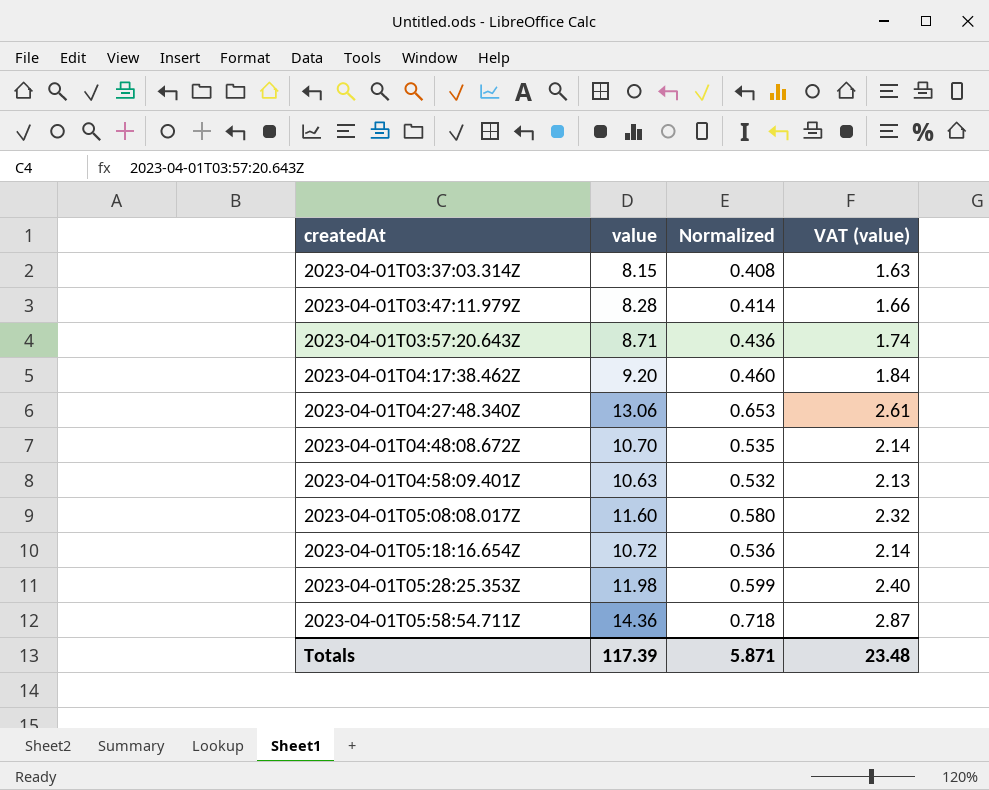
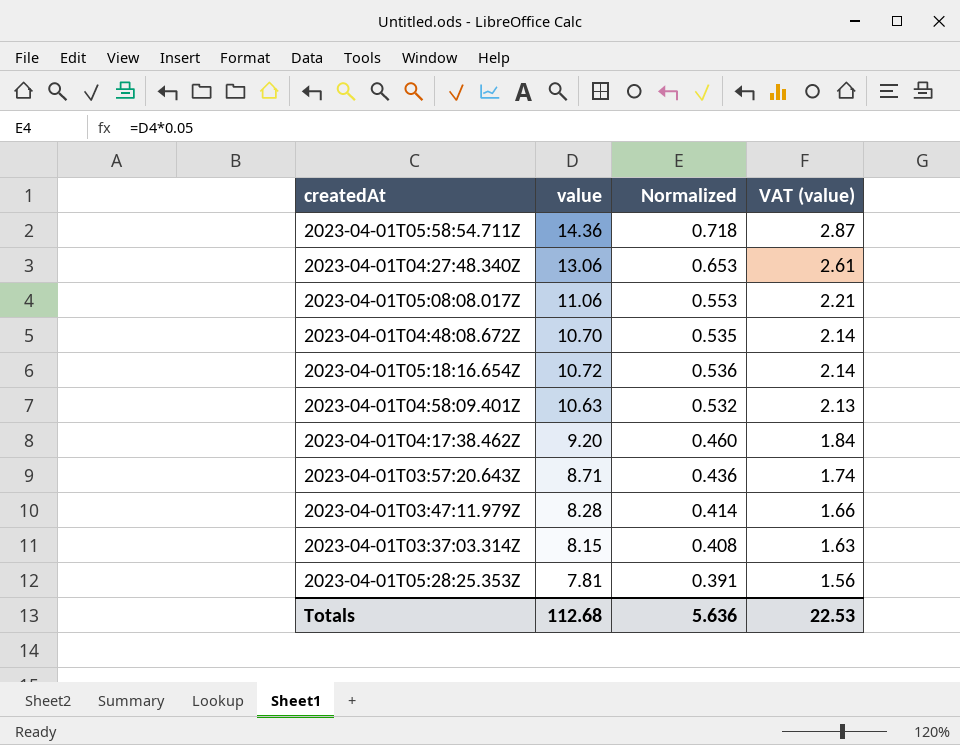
row order: createdAt ascending -> VAT (value) descending
2023-04-01T05:08:08.017Z | value: 11.60 -> 11.06
2023-04-01T05:08:08.017Z | Normalized: 0.580 -> 0.553
2023-04-01T05:08:08.017Z | VAT (value): 2.32 -> 2.21
2023-04-01T05:28:25.353Z | value: 11.98 -> 7.81
2023-04-01T05:28:25.353Z | Normalized: 0.599 -> 0.391
2023-04-01T05:28:25.353Z | VAT (value): 2.40 -> 1.56
Totals | value: 117.39 -> 112.68
Totals | Normalized: 5.871 -> 5.636
Totals | VAT (value): 23.48 -> 22.53

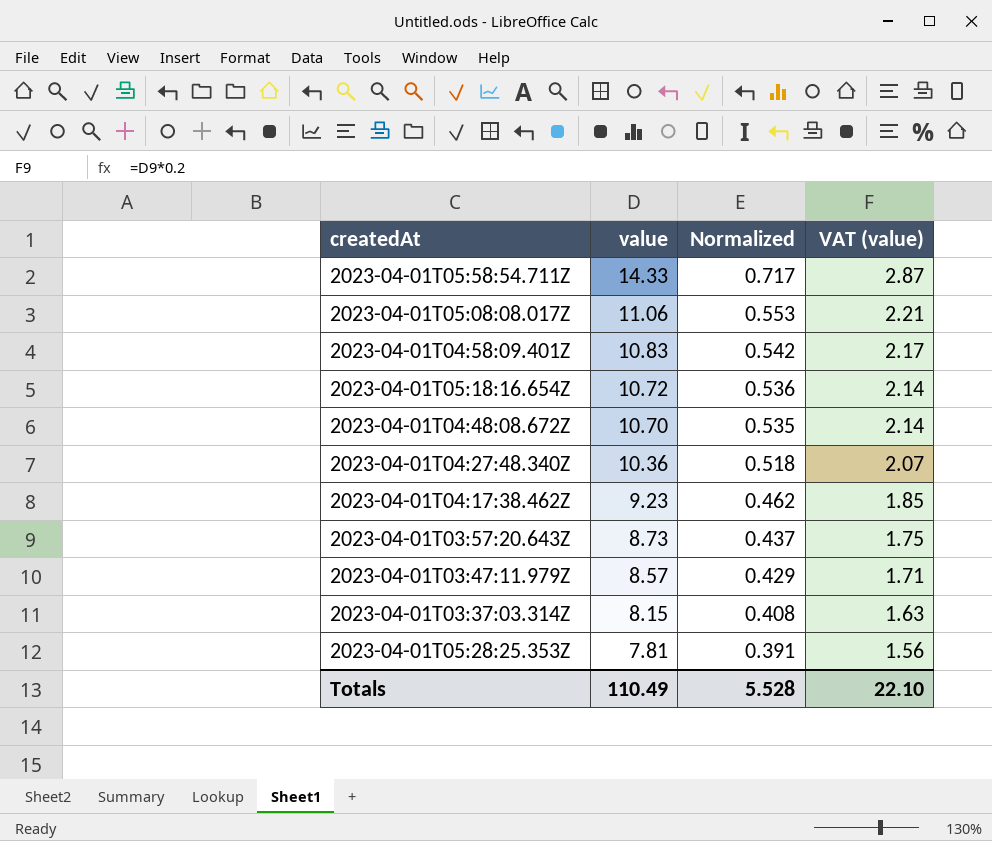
row order: VAT (value) descending -> value descending
2023-04-01T05:58:54.711Z | value: 14.36 -> 14.33
2023-04-01T05:58:54.711Z | Normalized: 0.718 -> 0.717
2023-04-01T04:58:09.401Z | value: 10.63 -> 10.83
2023-04-01T04:58:09.401Z | Normalized: 0.532 -> 0.542
2023-04-01T04:58:09.401Z | VAT (value): 2.13 -> 2.17
2023-04-01T04:27:48.340Z | value: 13.06 -> 10.36
2023-04-01T04:27:48.340Z | Normalized: 0.653 -> 0.518
2023-04-01T04:27:48.340Z | VAT (value): 2.61 -> 2.07
2023-04-01T04:17:38.462Z | value: 9.20 -> 9.23
2023-04-01T04:17:38.462Z | Normalized: 0.460 -> 0.462
2023-04-01T04:17:38.462Z | VAT (value): 1.84 -> 1.85
2023-04-01T03:57:20.643Z | value: 8.71 -> 8.73
2023-04-01T03:57:20.643Z | Normalized: 0.436 -> 0.437
2023-04-01T03:57:20.643Z | VAT (value): 1.74 -> 1.75
2023-04-01T03:47:11.979Z | value: 8.28 -> 8.57
2023-04-01T03:47:11.979Z | Normalized: 0.414 -> 0.429
2023-04-01T03:47:11.979Z | VAT (value): 1.66 -> 1.71
Totals | value: 112.68 -> 110.49
Totals | Normalized: 5.636 -> 5.528
Totals | VAT (value): 22.53 -> 22.10

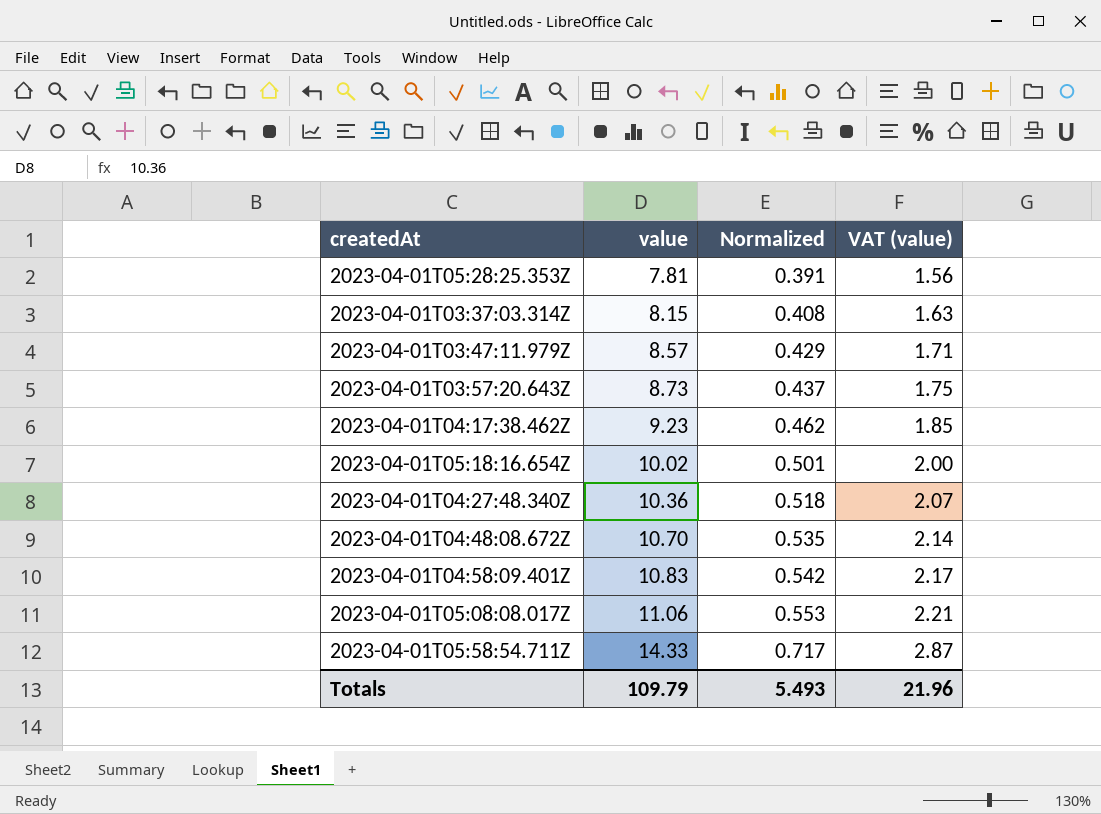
row order: value descending -> value ascending
2023-04-01T05:18:16.654Z | value: 10.72 -> 10.02
2023-04-01T05:18:16.654Z | Normalized: 0.536 -> 0.501
2023-04-01T05:18:16.654Z | VAT (value): 2.14 -> 2.00
Totals | value: 110.49 -> 109.79
Totals | Normalized: 5.528 -> 5.493
Totals | VAT (value): 22.10 -> 21.96

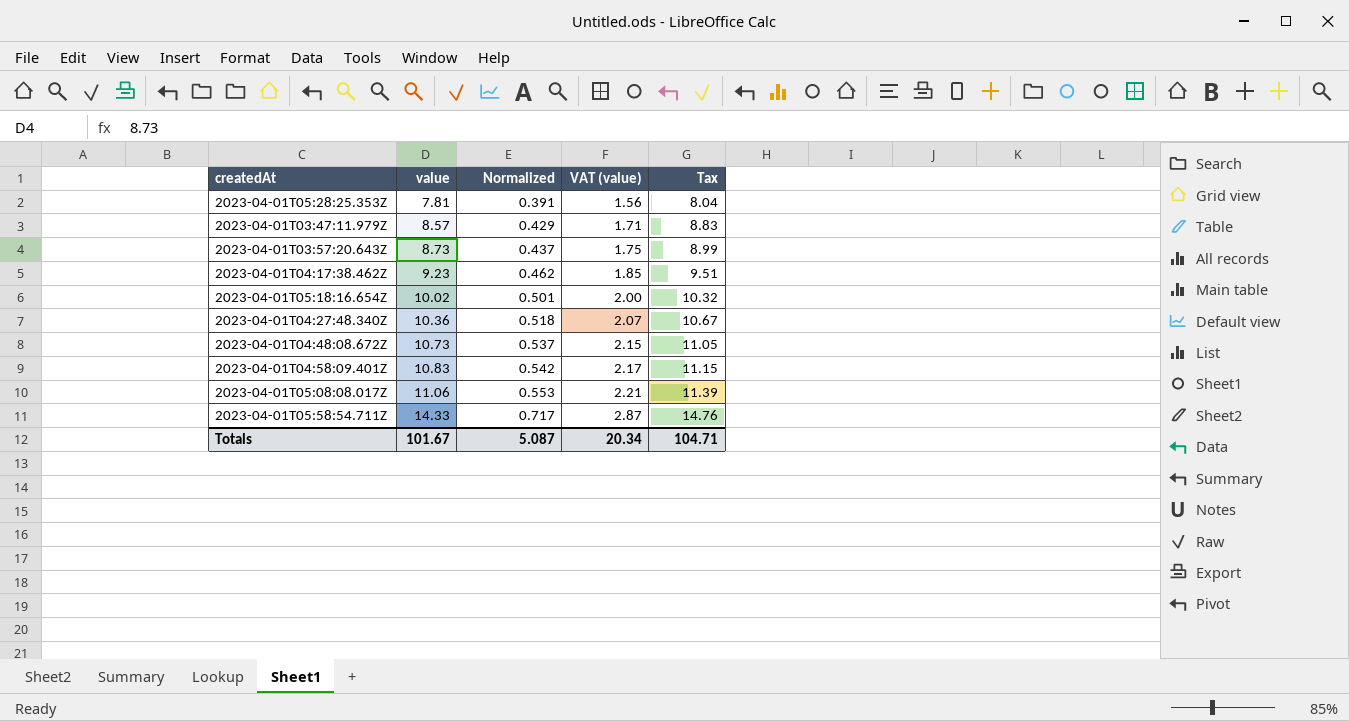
column Tax | formula: none -> [value] * 1.03
row 2023-04-01T03:37:03.314Z: 8.15 | 0.408 | 1.63 -> none
2023-04-01T04:48:08.672Z | value: 10.70 -> 10.73
2023-04-01T04:48:08.672Z | Normalized: 0.535 -> 0.537
2023-04-01T04:48:08.672Z | VAT (value): 2.14 -> 2.15
Totals | value: 109.79 -> 101.67
Totals | Normalized: 5.493 -> 5.087
Totals | VAT (value): 21.96 -> 20.34

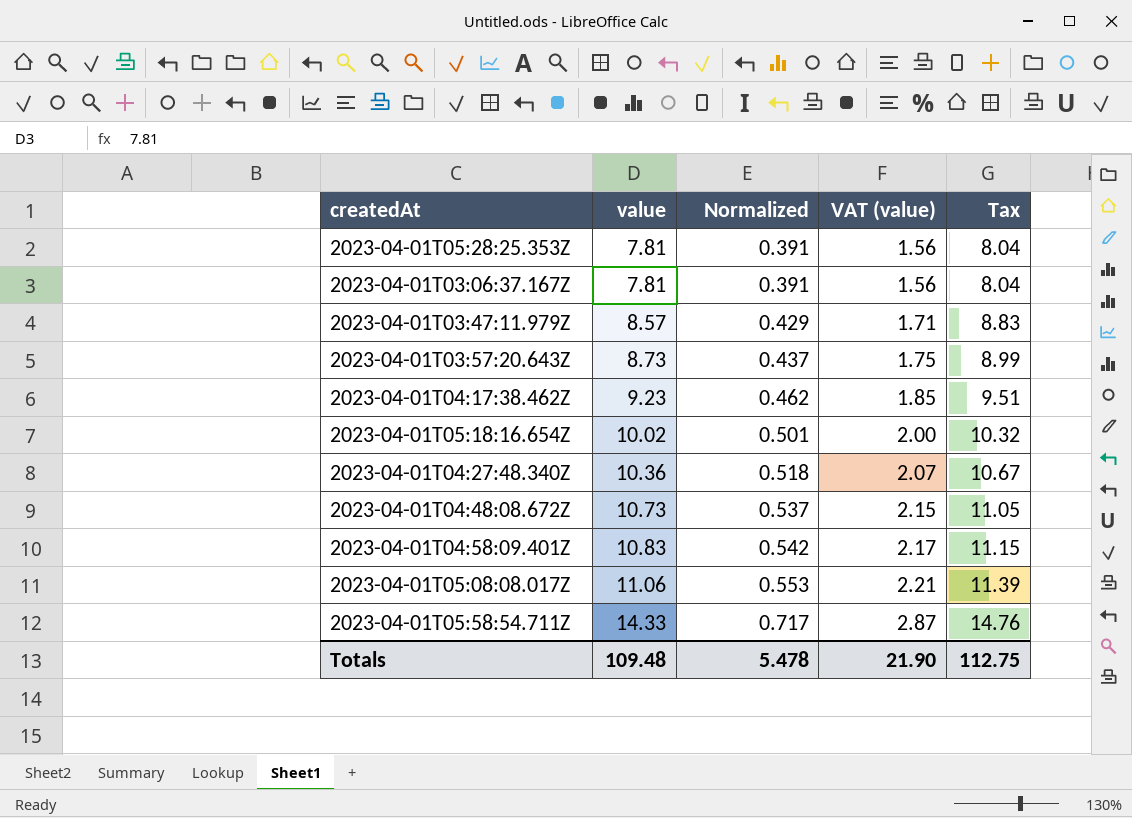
row 2023-04-01T03:06:37.167Z: none -> 7.81 | 0.391 | 1.56 | 8.04
Totals | value: 101.67 -> 109.48
Totals | Normalized: 5.087 -> 5.478
Totals | VAT (value): 20.34 -> 21.90
Totals | Tax: 104.71 -> 112.75

